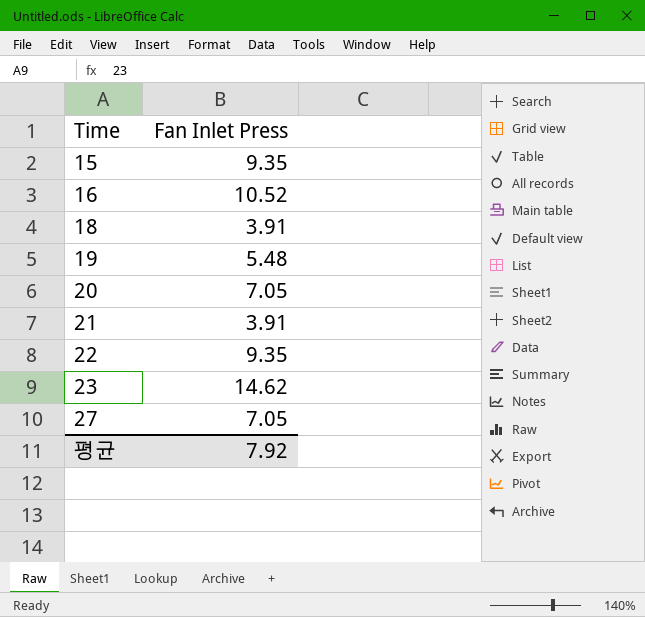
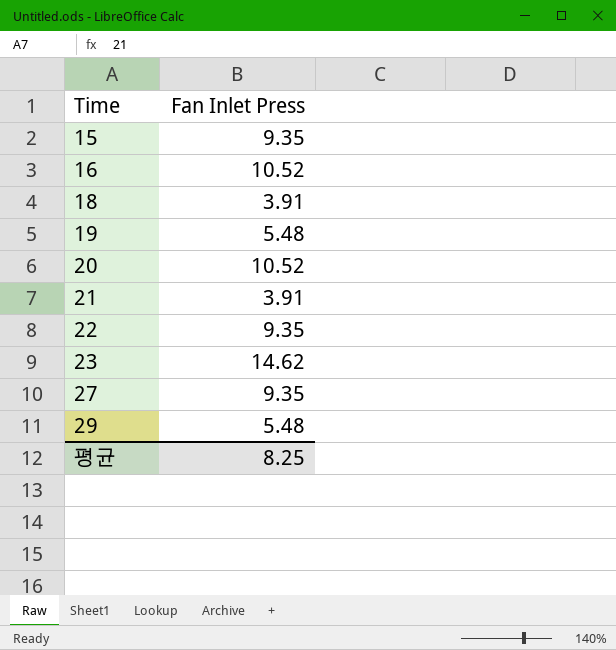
20 | Fan Inlet Press: 7.05 -> 10.52
27 | Fan Inlet Press: 7.05 -> 9.35
row 29: none -> 5.48
평균 | Fan Inlet Press: 7.92 -> 8.25

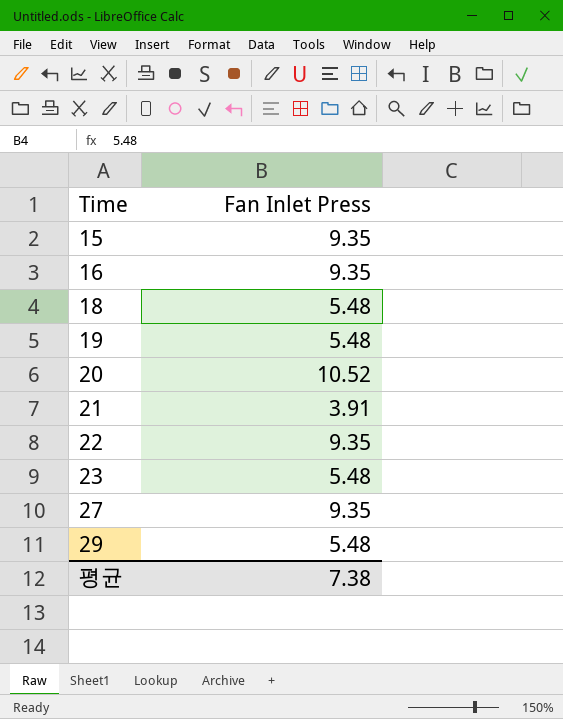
16 | Fan Inlet Press: 10.52 -> 9.35
18 | Fan Inlet Press: 3.91 -> 5.48
23 | Fan Inlet Press: 14.62 -> 5.48
평균 | Fan Inlet Press: 8.25 -> 7.38

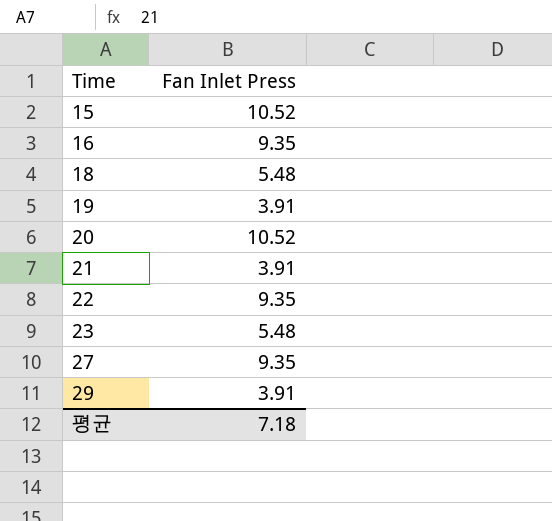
15 | Fan Inlet Press: 9.35 -> 10.52
19 | Fan Inlet Press: 5.48 -> 3.91
29 | Fan Inlet Press: 5.48 -> 3.91
평균 | Fan Inlet Press: 7.38 -> 7.18

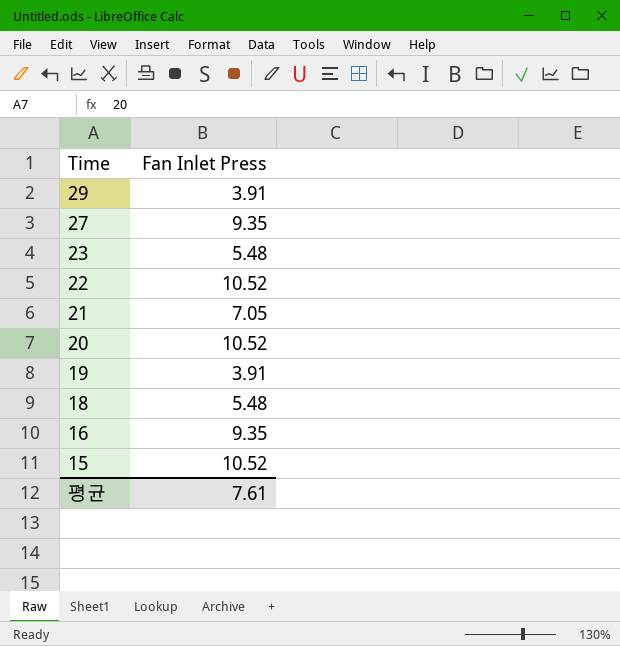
row order: Time ascending -> Time descending
22 | Fan Inlet Press: 9.35 -> 10.52
21 | Fan Inlet Press: 3.91 -> 7.05
평균 | Fan Inlet Press: 7.18 -> 7.61

